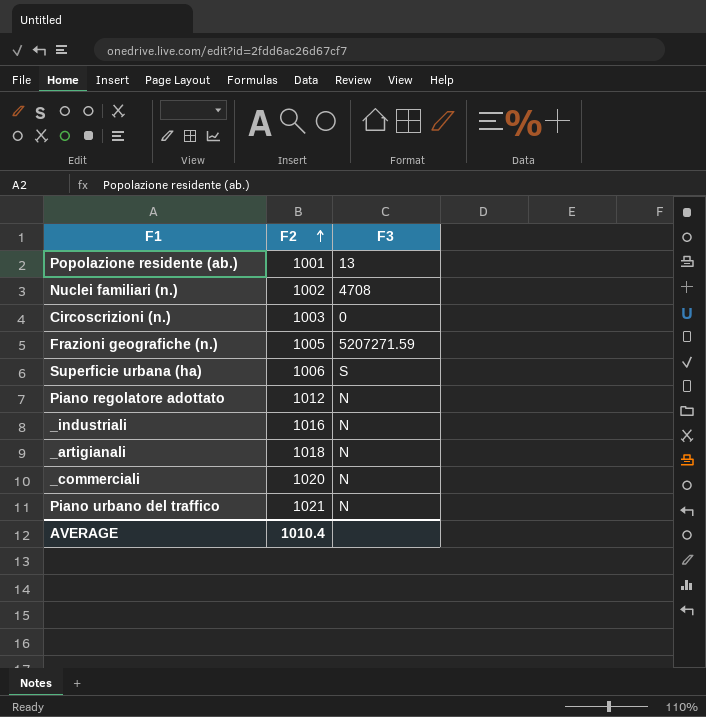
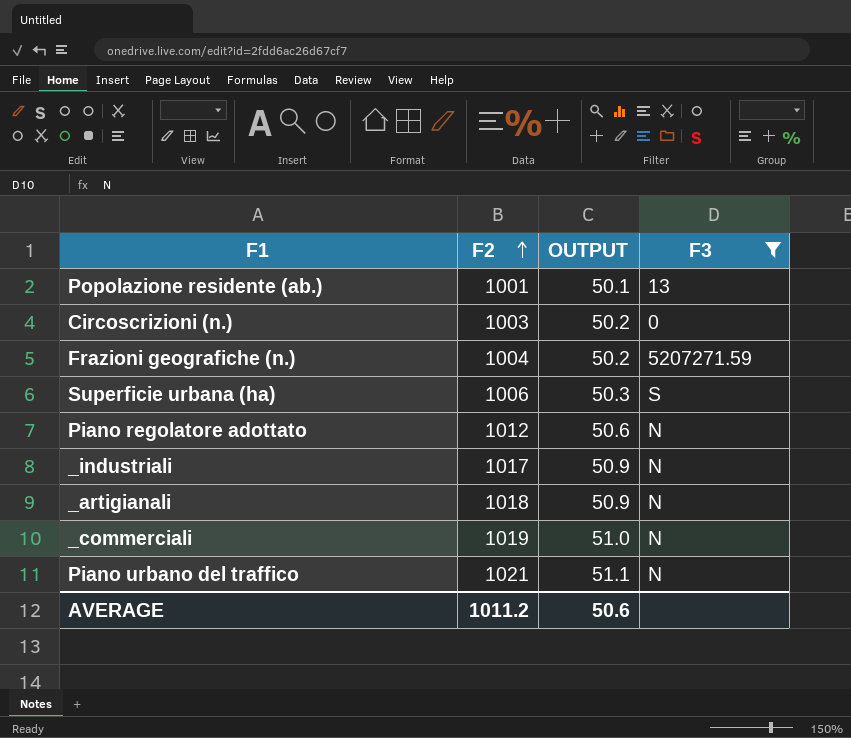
filter: none -> F3 != 4708
column OUTPUT | formula: none -> [F2] * 0.05
Frazioni geografiche (n.) | F2: 1005 -> 1004
_industriali | F2: 1016 -> 1017
_commerciali | F2: 1020 -> 1019
AVERAGE | F2: 1010.4 -> 1011.2

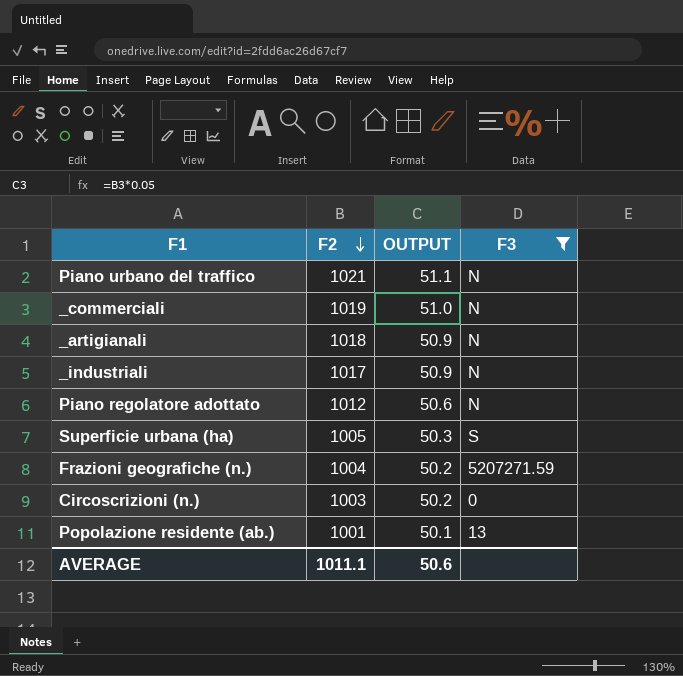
row order: F2 ascending -> F2 descending
Superficie urbana (ha) | F2: 1006 -> 1005
AVERAGE | F2: 1011.2 -> 1011.1

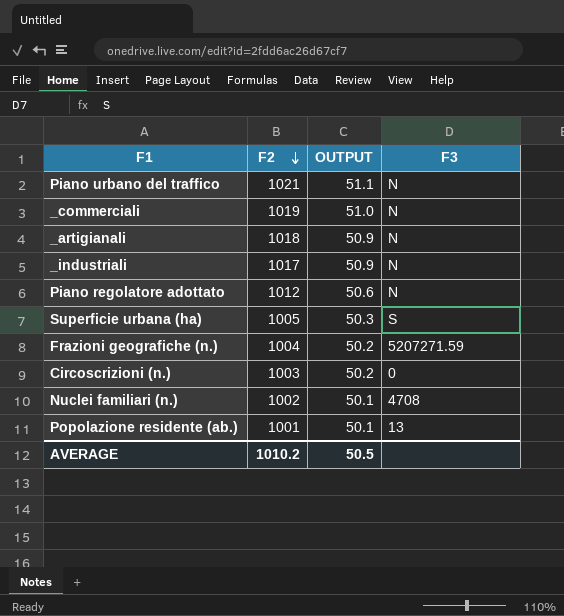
filter: F3 != 4708 -> none
AVERAGE | F2: 1011.1 -> 1010.2
AVERAGE | OUTPUT: 50.6 -> 50.5

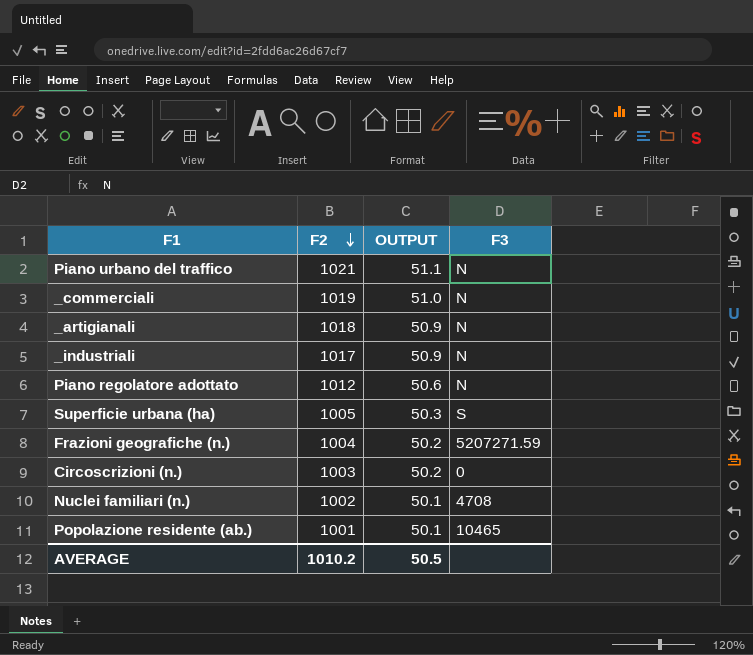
Popolazione residente (ab.) | F3: 13 -> 10465

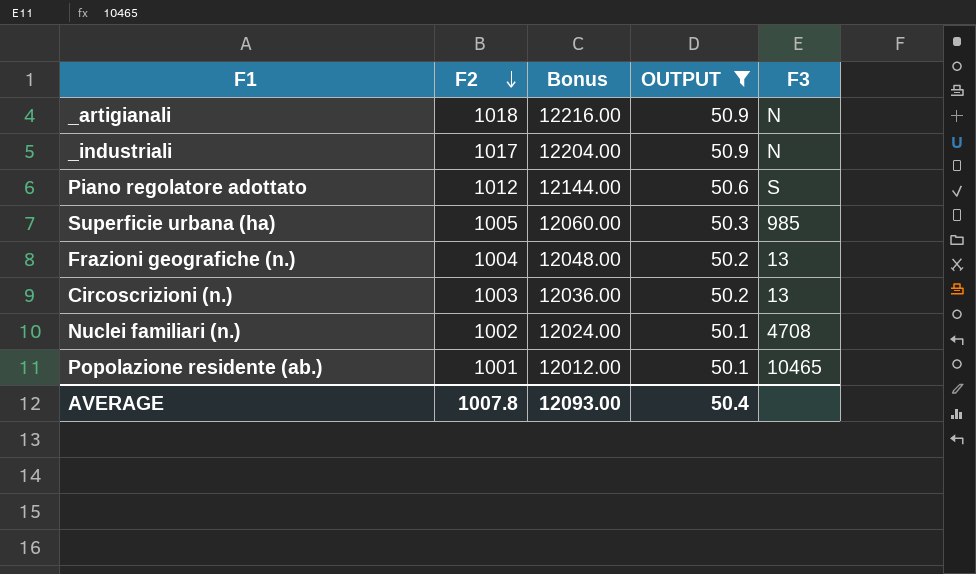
filter: none -> OUTPUT <= 50.9
column Bonus | formula: none -> [F2] * 12
Piano regolatore adottato | F3: N -> S
Superficie urbana (ha) | F3: S -> 985
Frazioni geografiche (n.) | F3: 5207271.59 -> 13
Circoscrizioni (n.) | F3: 0 -> 13
AVERAGE | F2: 1010.2 -> 1007.8
AVERAGE | OUTPUT: 50.5 -> 50.4

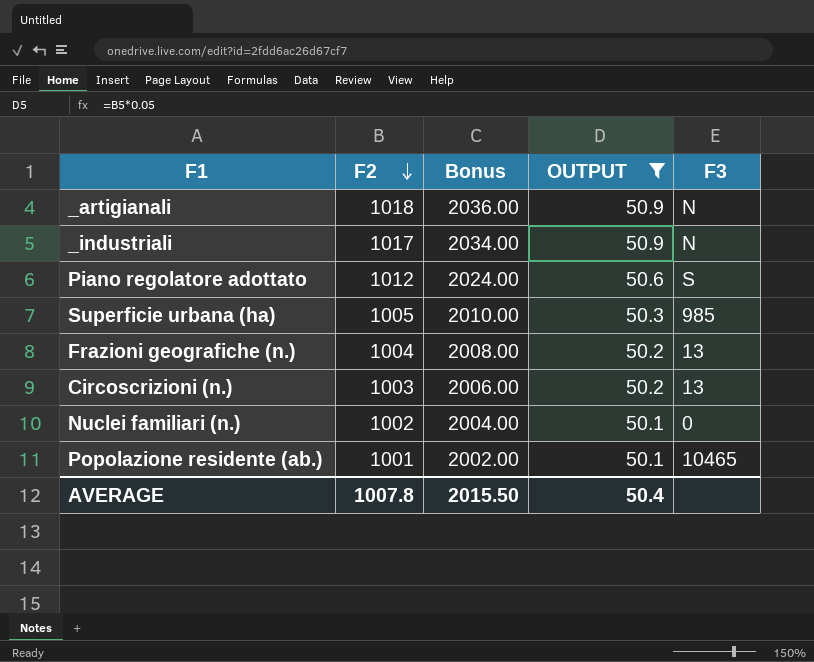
column Bonus | formula: [F2] * 12 -> [F2] * 2
Nuclei familiari (n.) | F3: 4708 -> 0
AVERAGE | Bonus: 12093.00 -> 2015.50

